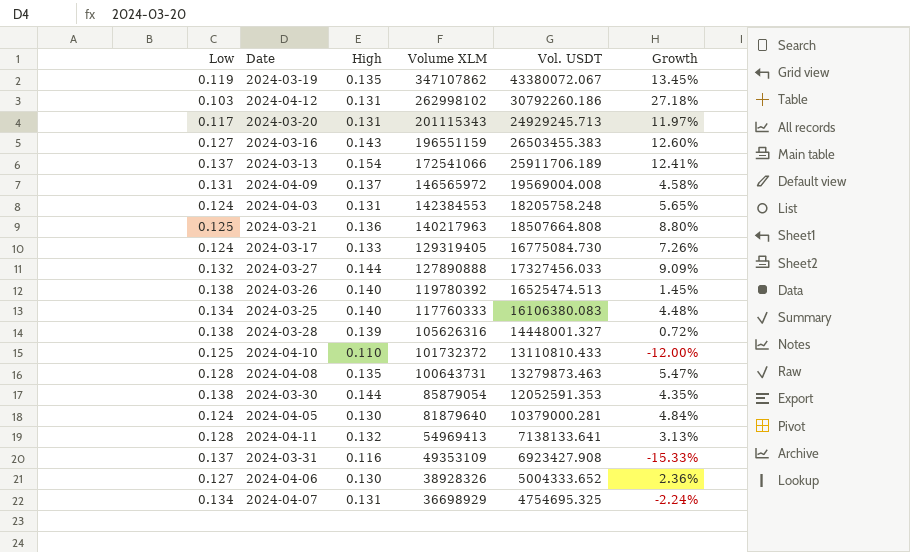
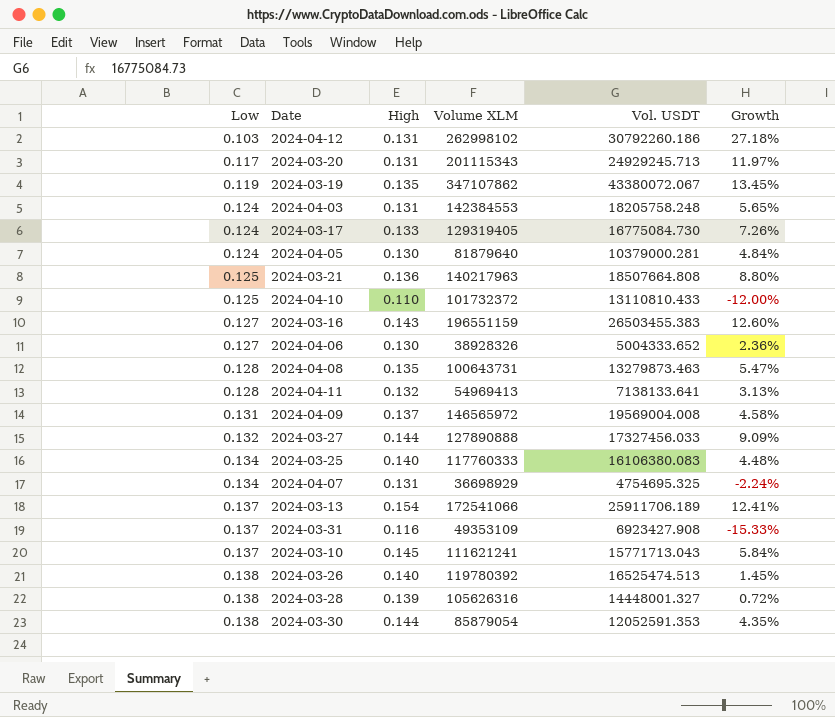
row order: Volume XLM descending -> Low ascending
row 2024-03-10: none -> 0.137 | 0.145 | 111621241 | 15771713.043 | 5.84%

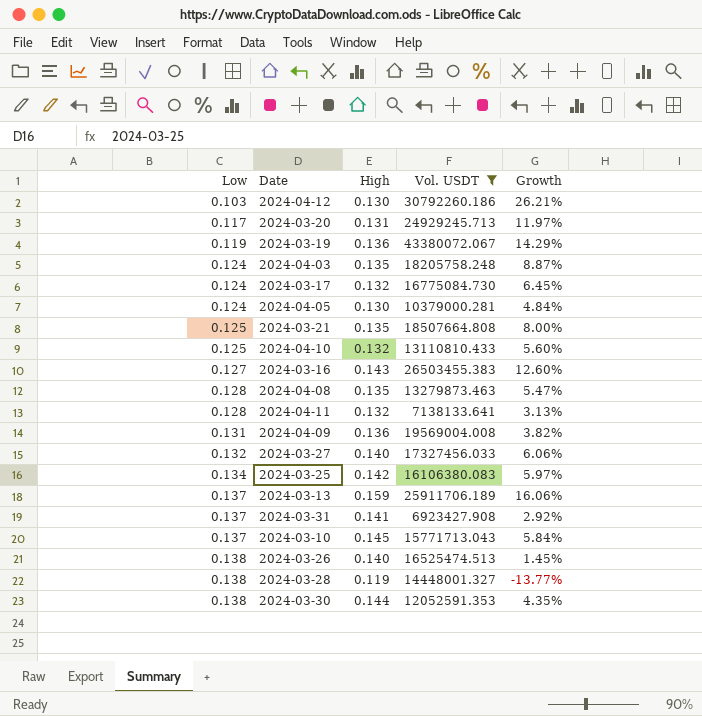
filter: none -> Vol. USDT >= 6923427.908
column Volume XLM | position: 4 -> none
2024-04-12 | High: 0.131 -> 0.130
2024-04-12 | Growth: 27.18% -> 26.21%
2024-03-19 | High: 0.135 -> 0.136
2024-03-19 | Growth: 13.45% -> 14.29%
2024-04-03 | High: 0.131 -> 0.135
2024-04-03 | Growth: 5.65% -> 8.87%
2024-03-17 | High: 0.133 -> 0.132
2024-03-17 | Growth: 7.26% -> 6.45%
2024-03-21 | High: 0.136 -> 0.135
2024-03-21 | Growth: 8.80% -> 8.00%
2024-04-10 | High: 0.110 -> 0.132
2024-04-10 | Growth: -12.00% -> 5.60%
2024-04-09 | High: 0.137 -> 0.136
2024-04-09 | Growth: 4.58% -> 3.82%
2024-03-27 | High: 0.144 -> 0.140
2024-03-27 | Growth: 9.09% -> 6.06%
2024-03-25 | High: 0.140 -> 0.142
2024-03-25 | Growth: 4.48% -> 5.97%
2024-03-13 | High: 0.154 -> 0.159
2024-03-13 | Growth: 12.41% -> 16.06%
2024-03-31 | High: 0.116 -> 0.141
2024-03-31 | Growth: -15.33% -> 2.92%
2024-03-28 | High: 0.139 -> 0.119
2024-03-28 | Growth: 0.72% -> -13.77%

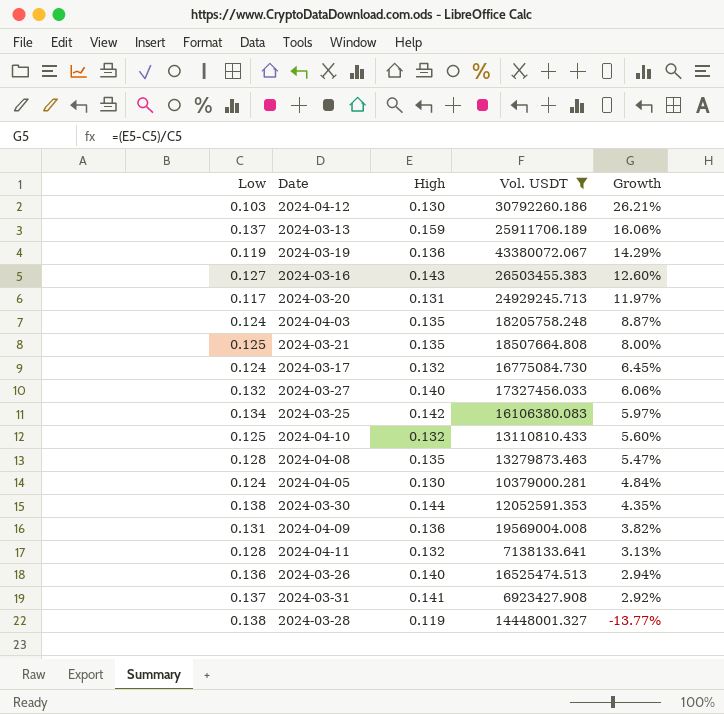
row order: Low ascending -> Growth descending
row 2024-03-10: 0.137 | 0.145 | 15771713.043 | 5.84% -> none
2024-03-26 | Low: 0.138 -> 0.136
2024-03-26 | Growth: 1.45% -> 2.94%

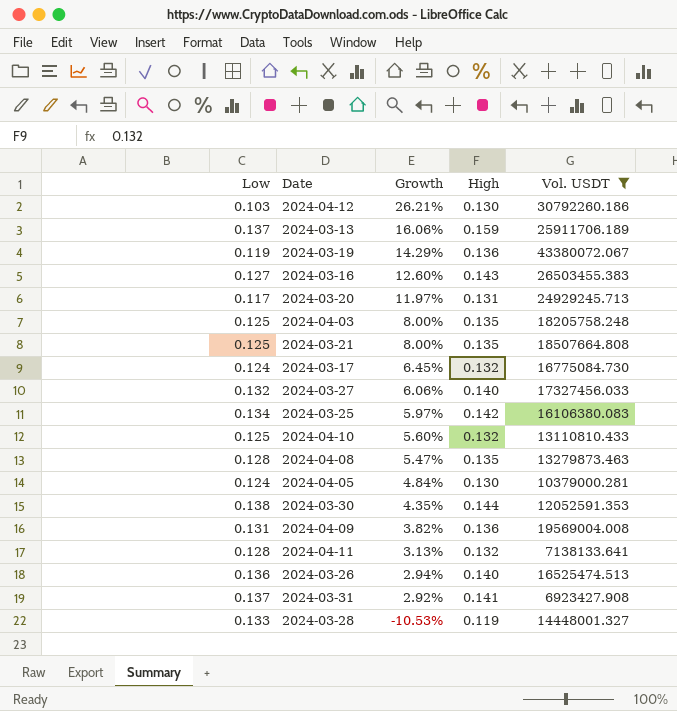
column Growth | position: 5 -> 3
2024-04-03 | Low: 0.124 -> 0.125
2024-04-03 | Growth: 8.87% -> 8.00%
2024-03-28 | Low: 0.138 -> 0.133
2024-03-28 | Growth: -13.77% -> -10.53%

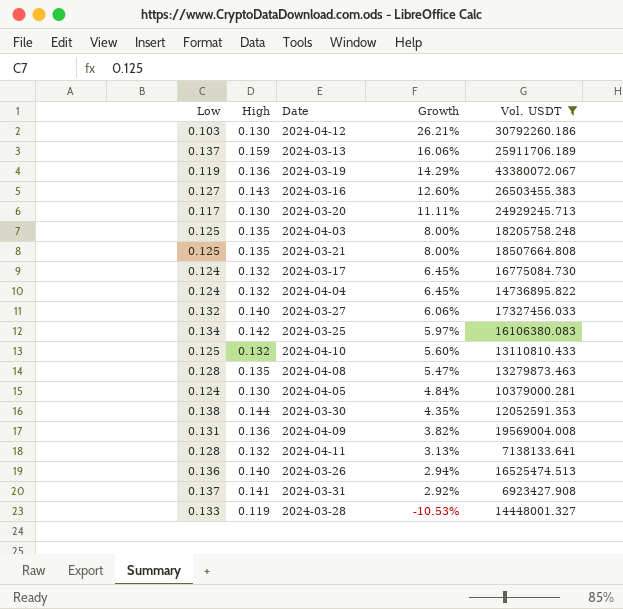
column High | position: 4 -> 2
2024-03-20 | High: 0.131 -> 0.130
2024-03-20 | Growth: 11.97% -> 11.11%
row 2024-04-04: none -> 0.124 | 0.132 | 6.45% | 14736895.822

